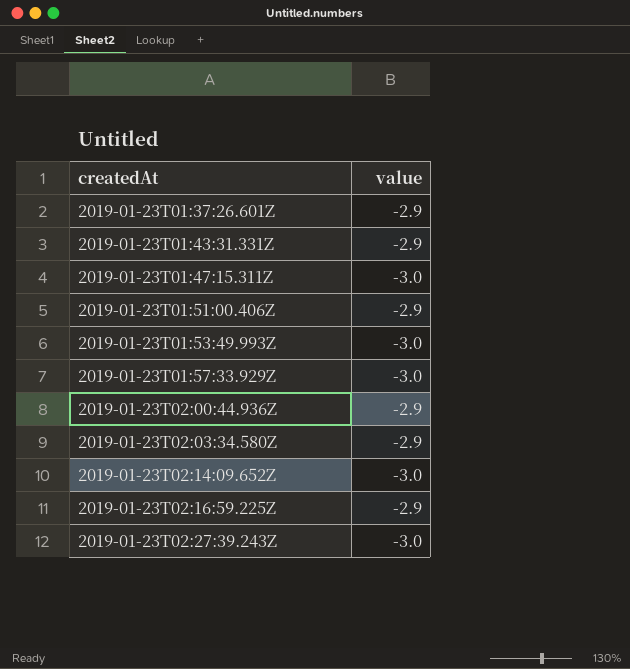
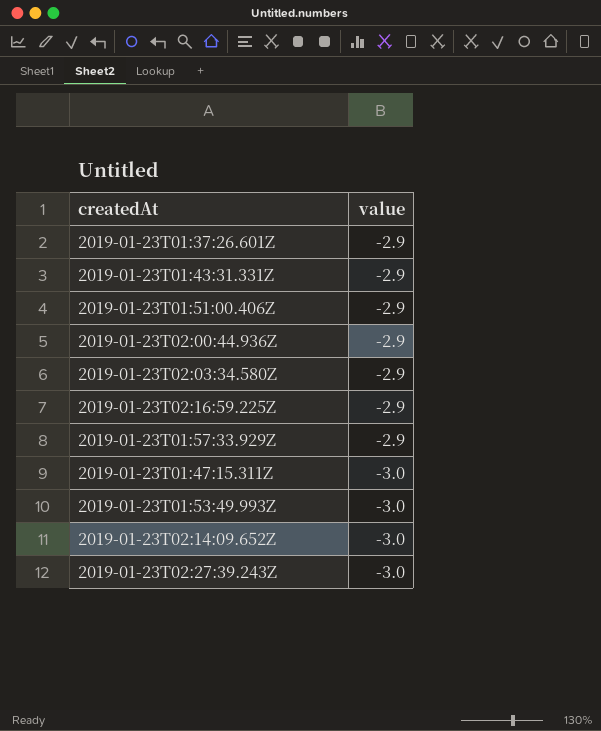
row order: createdAt ascending -> value descending
2019-01-23T01:57:33.929Z | value: -3.0 -> -2.9

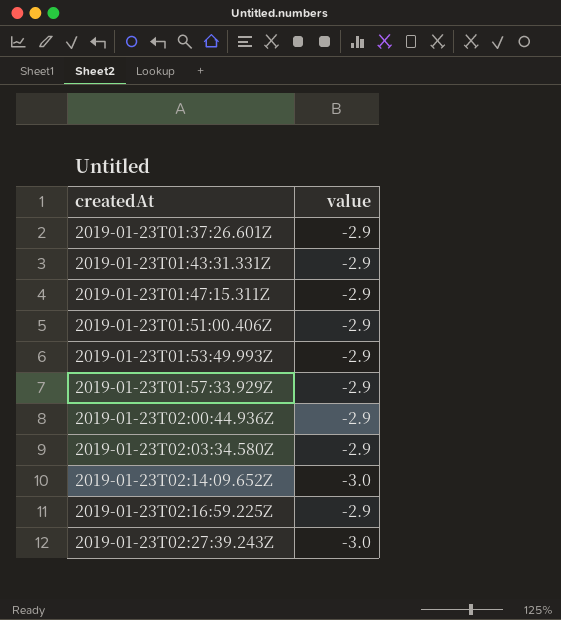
row order: value descending -> createdAt ascending
2019-01-23T01:47:15.311Z | value: -3.0 -> -2.9
2019-01-23T01:53:49.993Z | value: -3.0 -> -2.9

